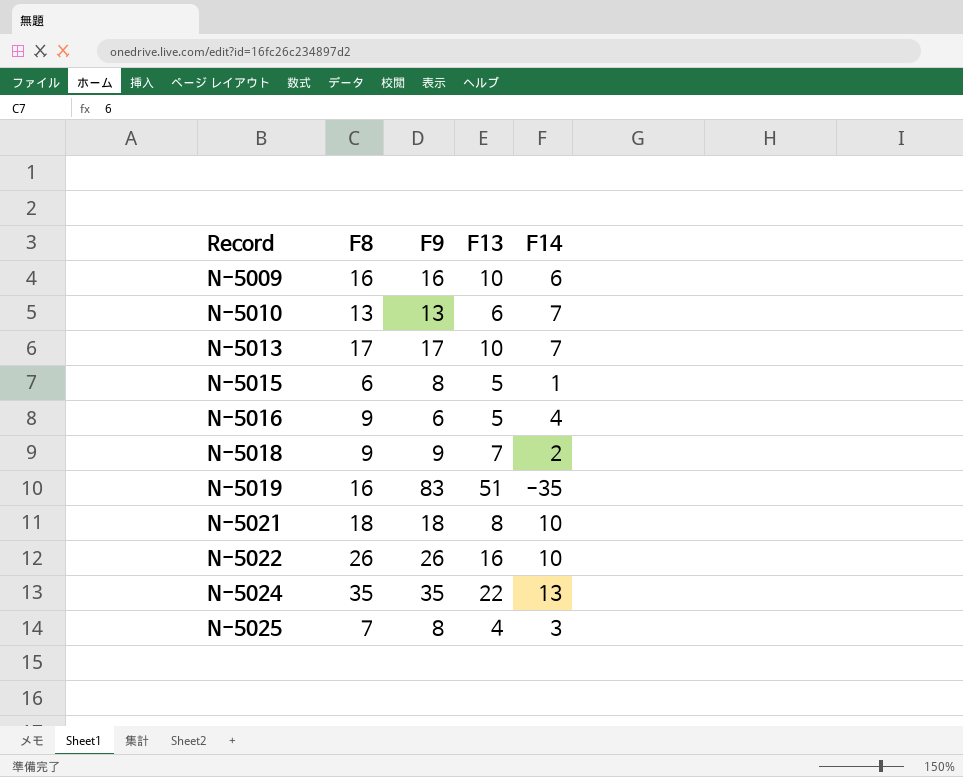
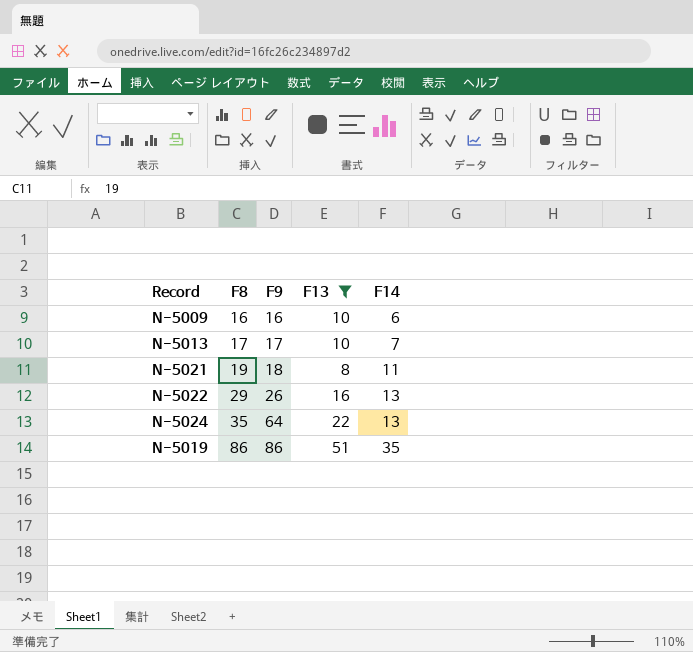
filter: none -> F13 >= 8
row order: Record ascending -> F8 ascending
N-5021 | F8: 18 -> 19
N-5021 | F14: 10 -> 11
N-5022 | F8: 26 -> 29
N-5022 | F14: 10 -> 13
N-5024 | F9: 35 -> 64
N-5019 | F8: 16 -> 86
N-5019 | F9: 83 -> 86
N-5019 | F14: -35 -> 35

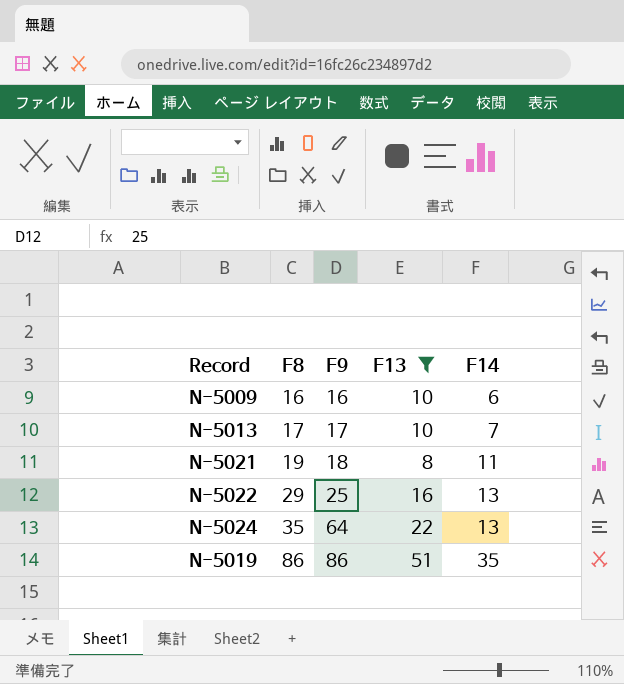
N-5022 | F9: 26 -> 25

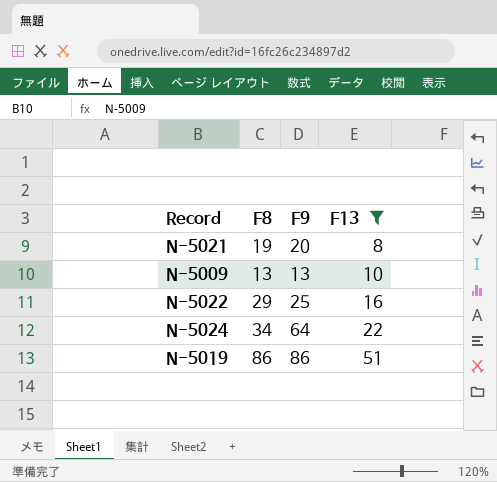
row order: F8 ascending -> F13 ascending
column F14 | formula: [F8] - [F13] -> none
row N-5013: 17 | 17 | 10 | 7 -> none
N-5021 | F9: 18 -> 20
N-5009 | F8: 16 -> 13
N-5009 | F9: 16 -> 13
N-5024 | F8: 35 -> 34

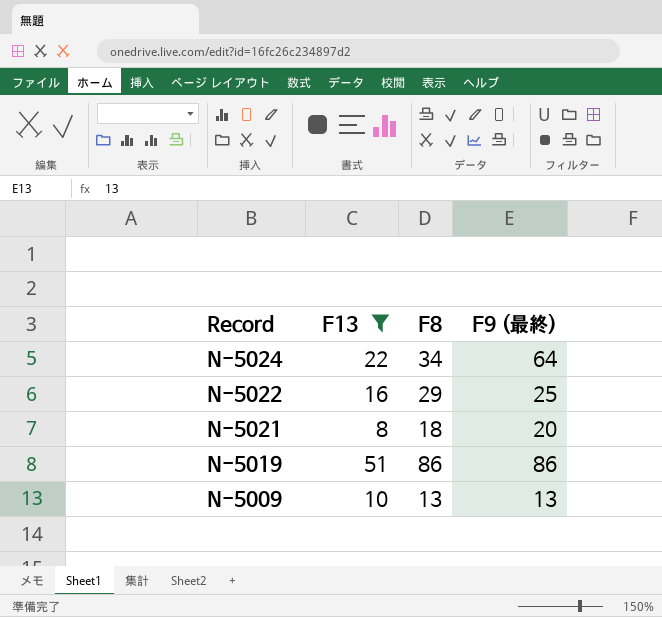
row order: F13 ascending -> Record descending
column F13 | position: 4 -> 2
column name: F9 -> F9 (最終)
N-5021 | F8: 19 -> 18

